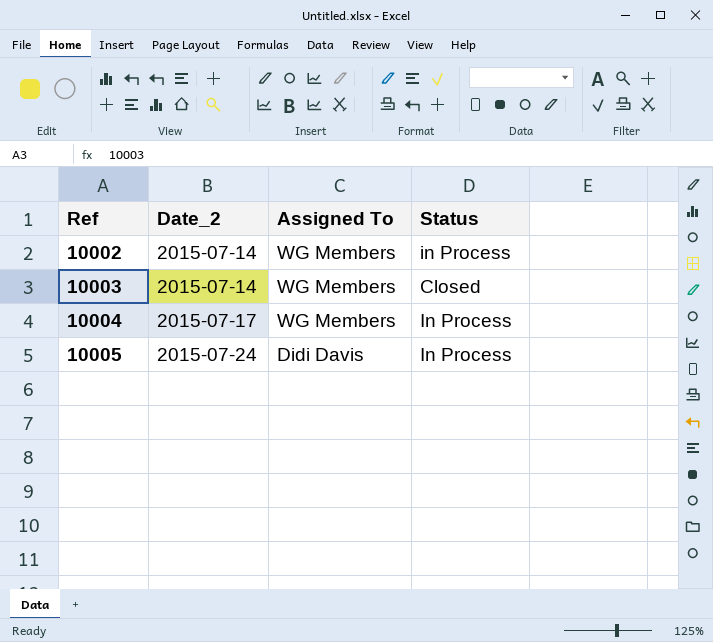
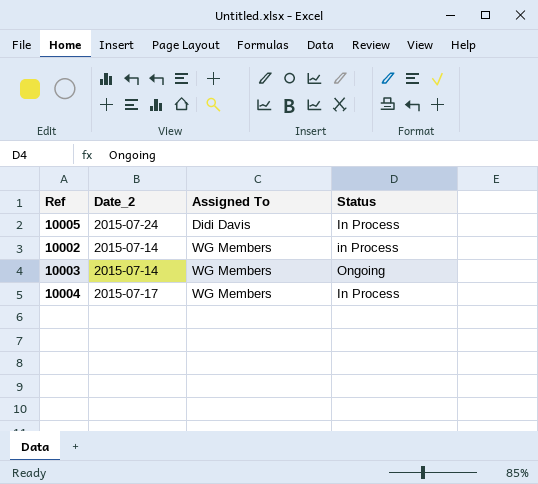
row order: Ref ascending -> Assigned To ascending
10003 | Status: Closed -> Ongoing

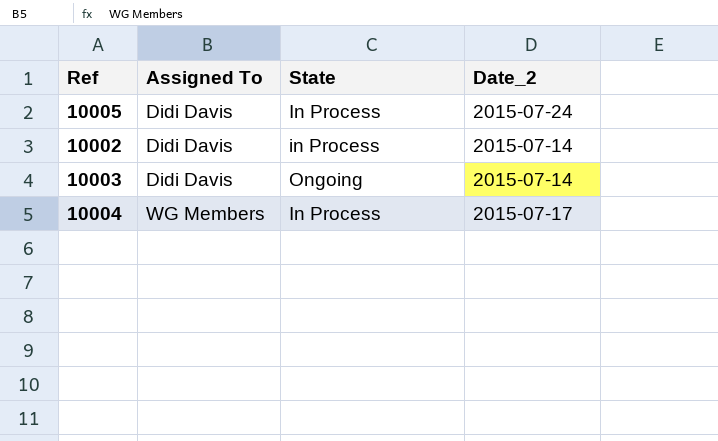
column name: Status -> State
column Date_2 | position: 2 -> 4
10002 | Assigned To: WG Members -> Didi Davis
10003 | Assigned To: WG Members -> Didi Davis

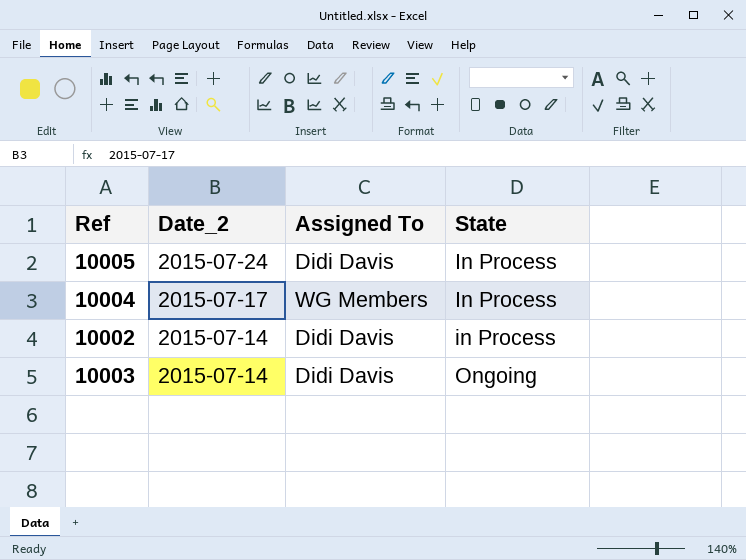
row order: Assigned To ascending -> Date_2 descending
column Date_2 | position: 4 -> 2

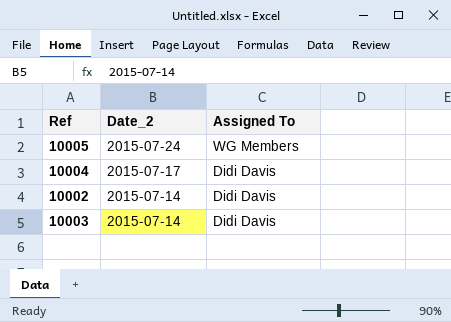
column State | position: 4 -> none
10005 | Assigned To: Didi Davis -> WG Members
10004 | Assigned To: WG Members -> Didi Davis

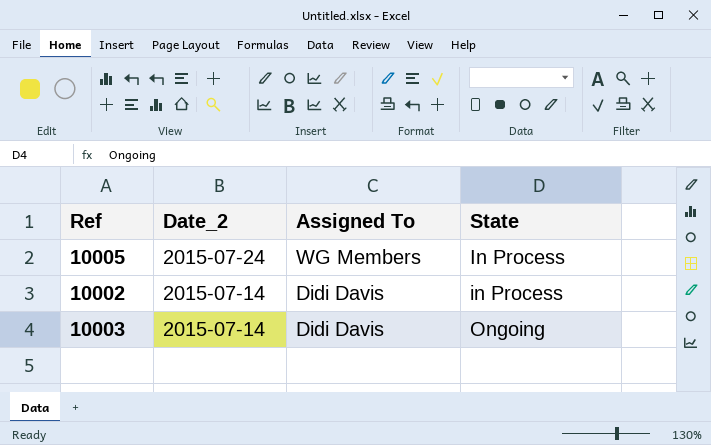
column State | position: none -> 4
row 10004: 2015-07-17 | Didi Davis -> none

